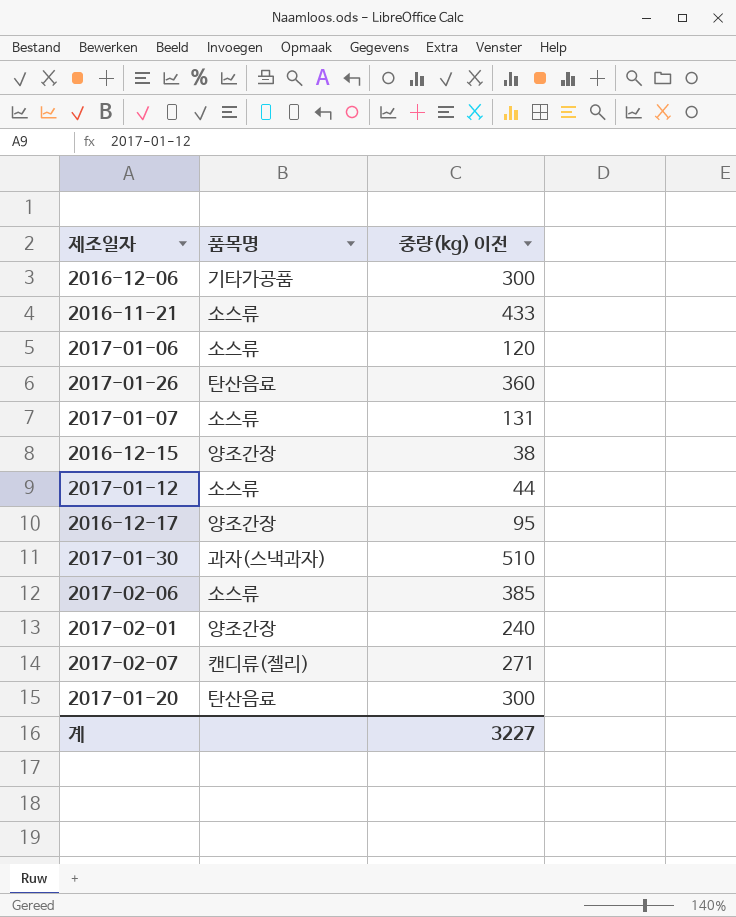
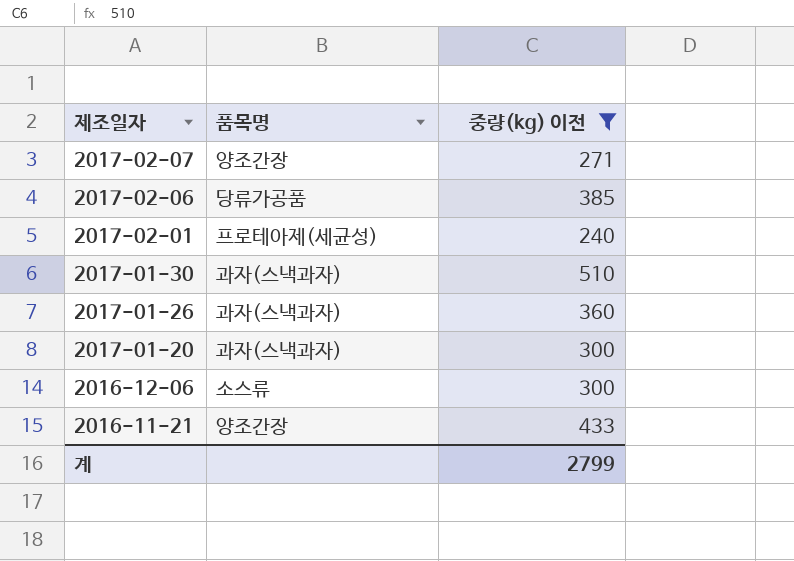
filter: none -> 중량(kg) 이전 >= 240
row order: none -> 제조일자 descending
2017-02-07 | 품목명: 캔디류(젤리) -> 양조간장
2017-02-06 | 품목명: 소스류 -> 당류가공품
2017-02-01 | 품목명: 양조간장 -> 프로테아제(세균성)
2017-01-26 | 품목명: 탄산음료 -> 과자(스낵과자)
2017-01-20 | 품목명: 탄산음료 -> 과자(스낵과자)
2016-12-06 | 품목명: 기타가공품 -> 소스류
2016-11-21 | 품목명: 소스류 -> 양조간장
계 | 중량(kg) 이전: 3227 -> 2799

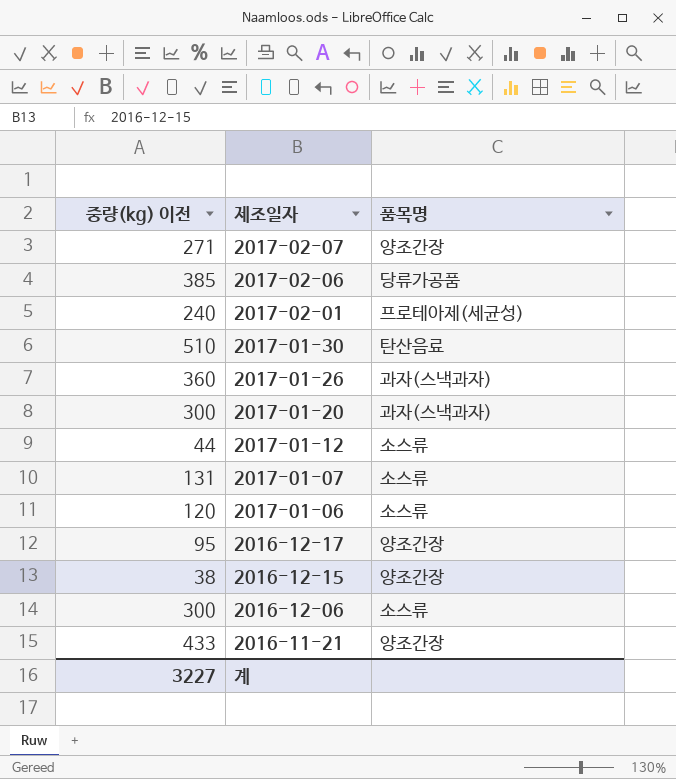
filter: 중량(kg) 이전 >= 240 -> none
column 중량(kg) 이전 | position: 3 -> 1
2017-01-30 | 품목명: 과자(스낵과자) -> 탄산음료
계 | 중량(kg) 이전: 2799 -> 3227

